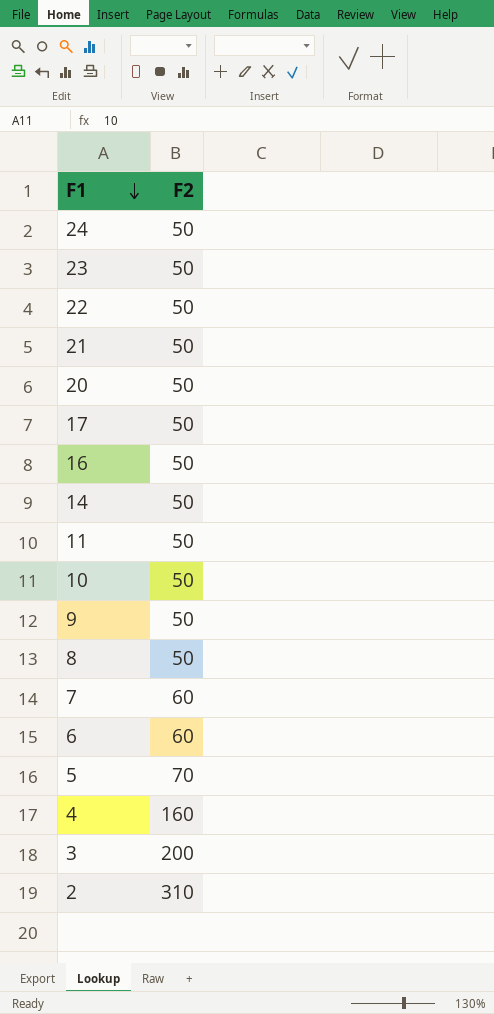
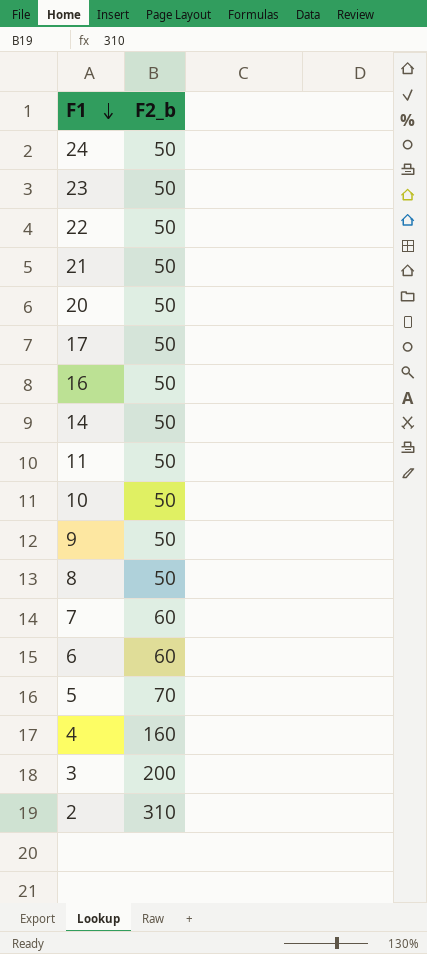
column name: F2 -> F2_b

